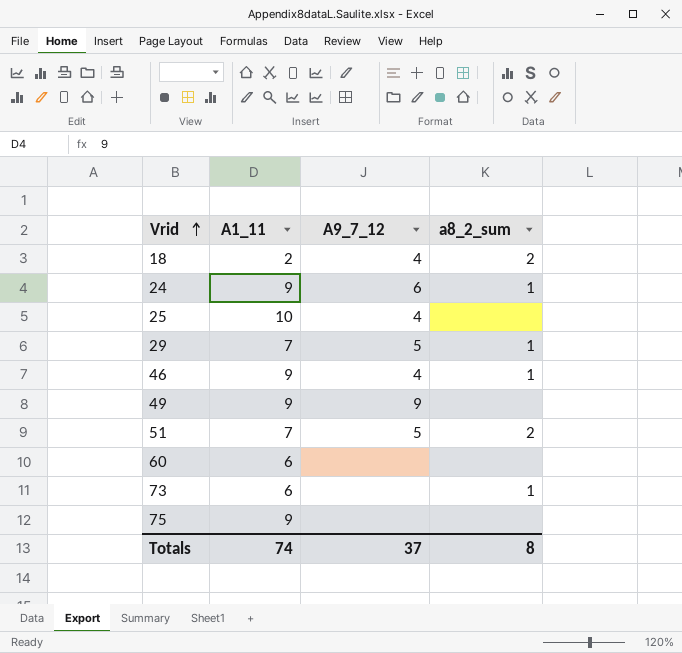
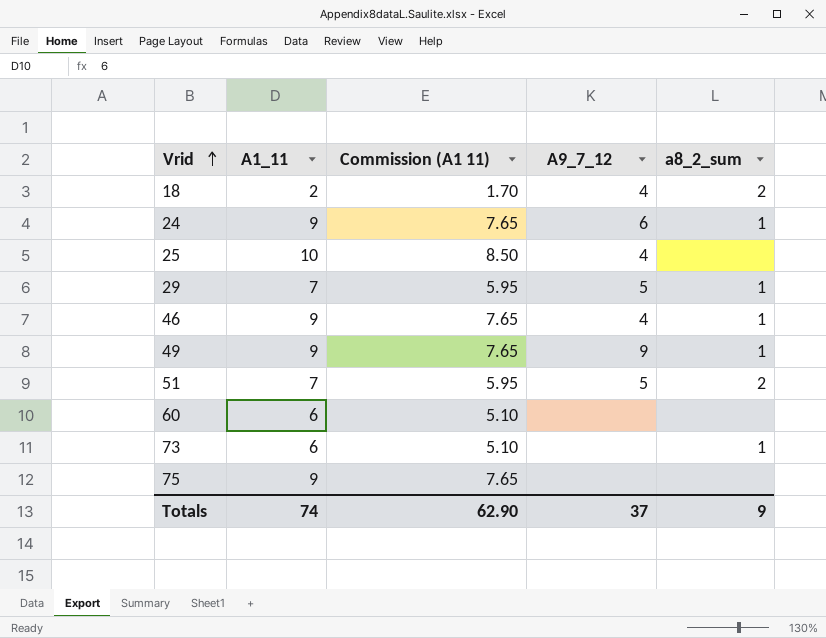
column Commission (A1 11) | formula: none -> [A1_11] * 0.85
49 | a8_2_sum: none -> 1
Totals | a8_2_sum: 8 -> 9

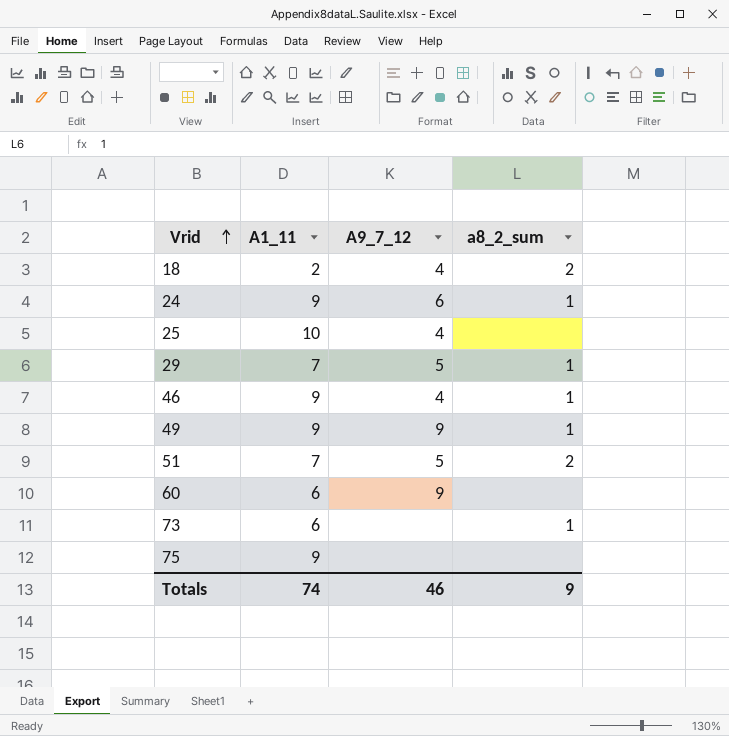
column Commission (A1 11) | formula: [A1_11] * 0.85 -> none
60 | A9_7_12: none -> 9
Totals | A9_7_12: 37 -> 46

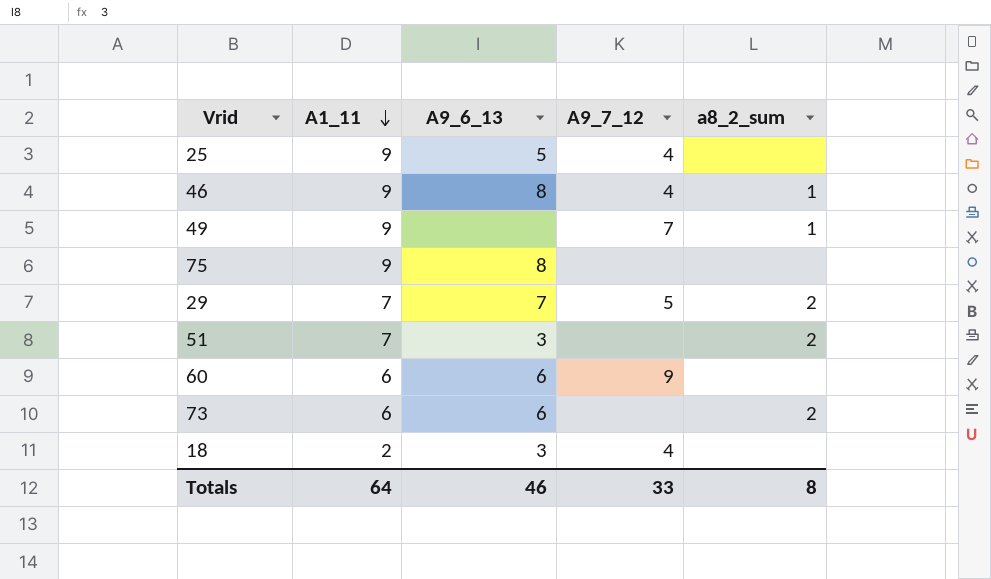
row order: Vrid ascending -> A1_11 descending
column A9_6_13 | position: none -> 3
row 24: 9 | 6 | 1 -> none
25 | A1_11: 10 -> 9
49 | A9_7_12: 9 -> 7
29 | a8_2_sum: 1 -> 2
51 | A9_7_12: 5 -> none
73 | a8_2_sum: 1 -> 2
18 | a8_2_sum: 2 -> none
Totals | A1_11: 74 -> 64
Totals | A9_7_12: 46 -> 33
Totals | a8_2_sum: 9 -> 8

